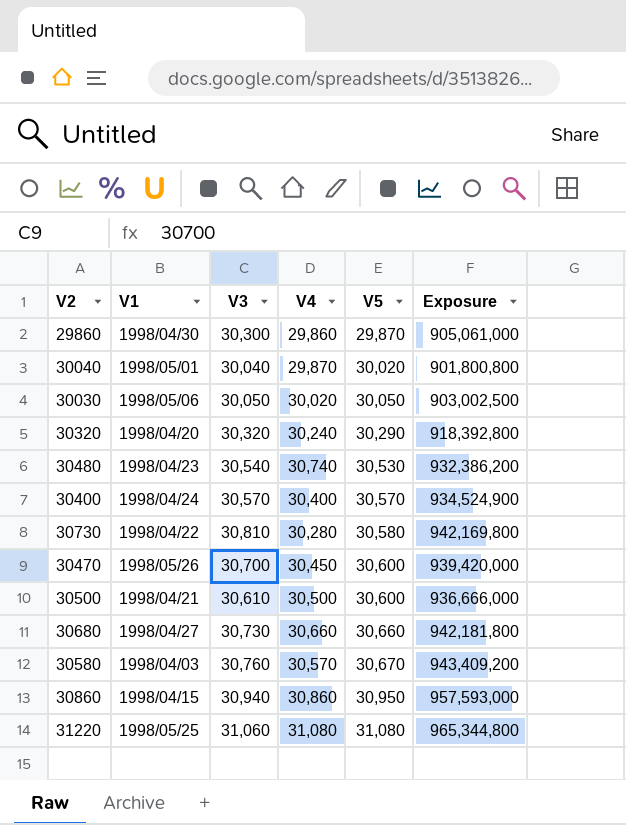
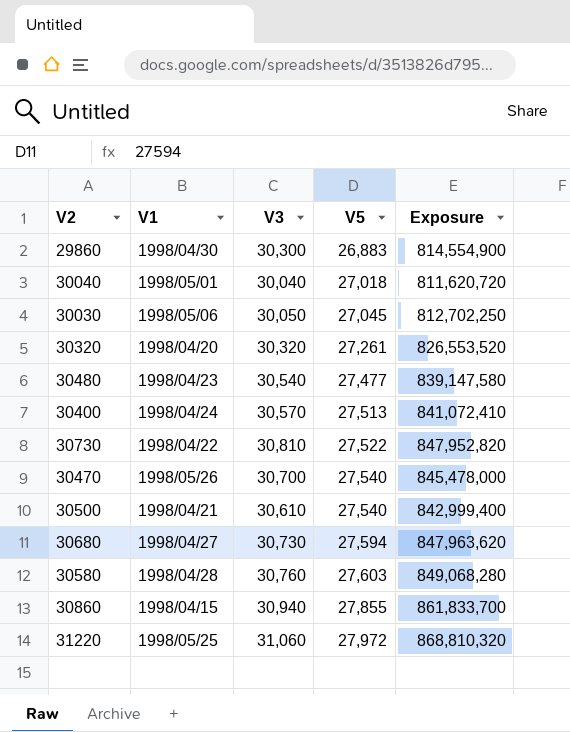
column V4 | position: 4 -> none
29860 | V5: 29,870 -> 26,883
29860 | Exposure: 905,061,000 -> 814,554,900
30040 | V5: 30,020 -> 27,018
30040 | Exposure: 901,800,800 -> 811,620,720
30030 | V5: 30,050 -> 27,045
30030 | Exposure: 903,002,500 -> 812,702,250
30320 | V5: 30,290 -> 27,261
30320 | Exposure: 918,392,800 -> 826,553,520
30480 | V5: 30,530 -> 27,477
30480 | Exposure: 932,386,200 -> 839,147,580
30400 | V5: 30,570 -> 27,513
30400 | Exposure: 934,524,900 -> 841,072,410
30730 | V5: 30,580 -> 27,522
30730 | Exposure: 942,169,800 -> 847,952,820
30470 | V5: 30,600 -> 27,540
30470 | Exposure: 939,420,000 -> 845,478,000
30500 | V5: 30,600 -> 27,540
30500 | Exposure: 936,666,000 -> 842,999,400
30680 | V5: 30,660 -> 27,594
30680 | Exposure: 942,181,800 -> 847,963,620
30580 | V1: 1998/04/03 -> 1998/04/28
30580 | V5: 30,670 -> 27,603
30580 | Exposure: 943,409,200 -> 849,068,280
30860 | V5: 30,950 -> 27,855
30860 | Exposure: 957,593,000 -> 861,833,700
31220 | V5: 31,080 -> 27,972
31220 | Exposure: 965,344,800 -> 868,810,320

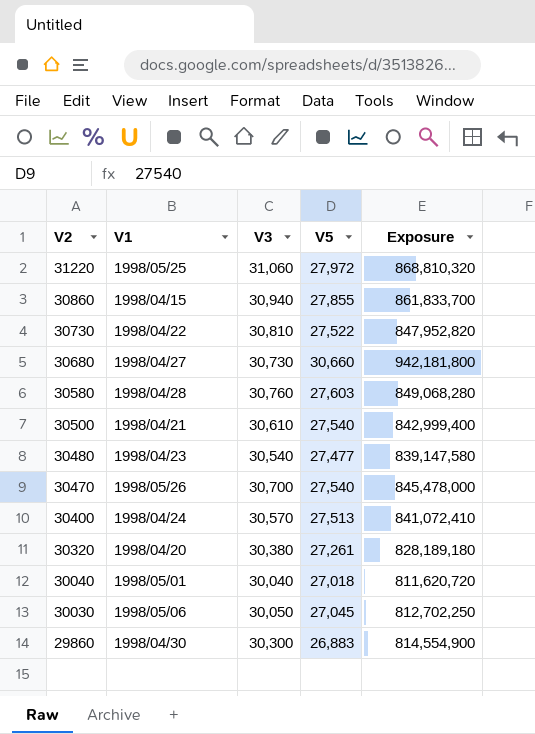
row order: V5 ascending -> V2 descending
30680 | V5: 27,594 -> 30,660
30680 | Exposure: 847,963,620 -> 942,181,800
30320 | V3: 30,320 -> 30,380
30320 | Exposure: 826,553,520 -> 828,189,180

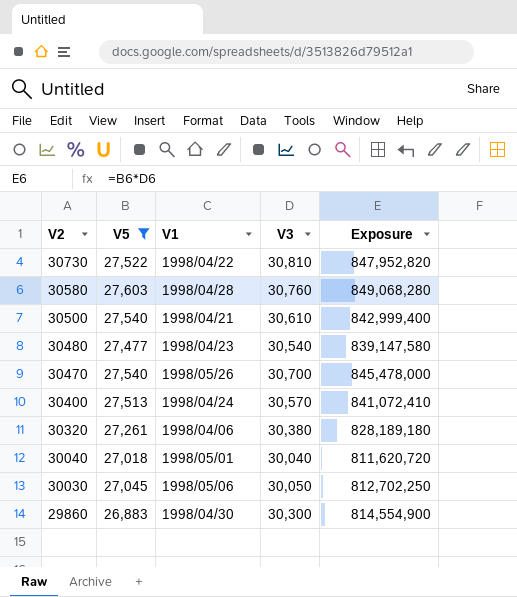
filter: none -> V5 <= 27,603
column V5 | position: 4 -> 2
30320 | V1: 1998/04/20 -> 1998/04/06

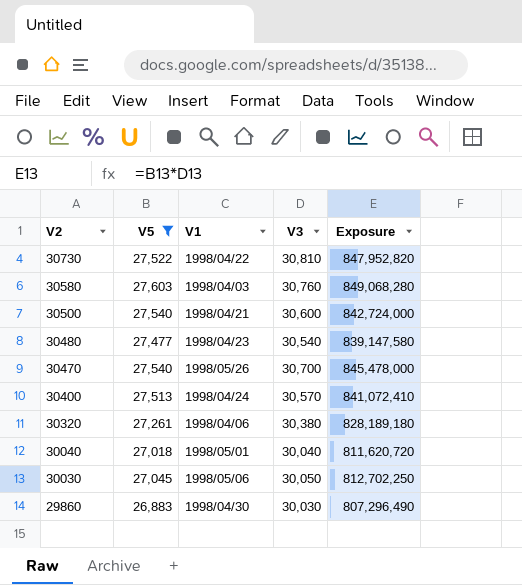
30580 | V1: 1998/04/28 -> 1998/04/03
30500 | V3: 30,610 -> 30,600
30500 | Exposure: 842,999,400 -> 842,724,000
29860 | V3: 30,300 -> 30,030
29860 | Exposure: 814,554,900 -> 807,296,490

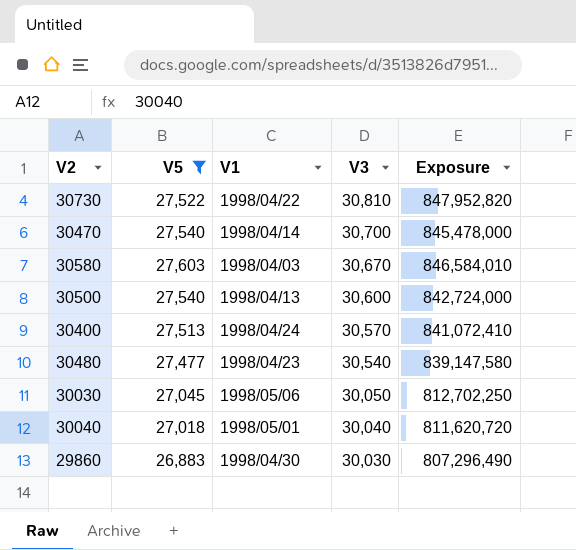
row order: V2 descending -> V3 descending
row 30320: 27,261 | 1998/04/06 | 30,380 | 828,189,180 -> none
30470 | V1: 1998/05/26 -> 1998/04/14
30580 | V3: 30,760 -> 30,670
30580 | Exposure: 849,068,280 -> 846,584,010
30500 | V1: 1998/04/21 -> 1998/04/13

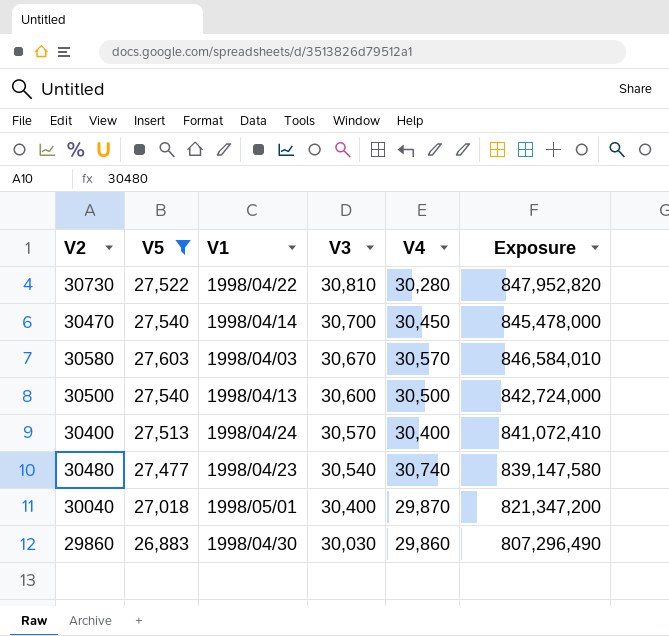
column V4 | position: none -> 5
row 30030: 27,045 | 1998/05/06 | 30,050 | 812,702,250 -> none
30040 | V3: 30,040 -> 30,400
30040 | Exposure: 811,620,720 -> 821,347,200

